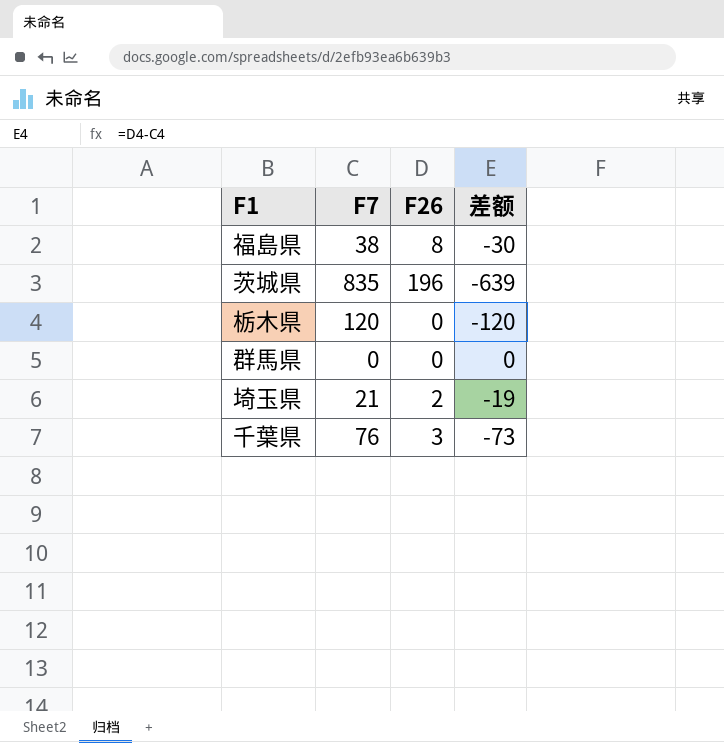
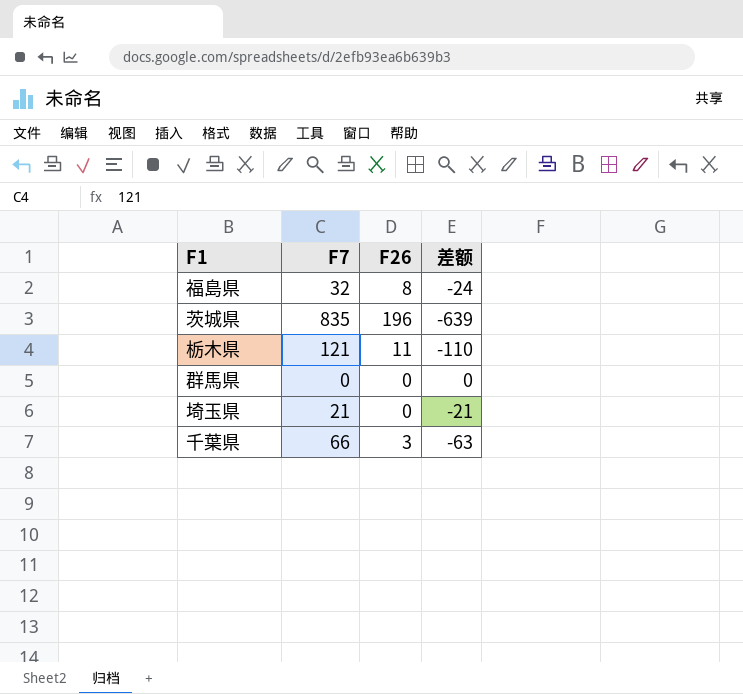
福島県 | F7: 38 -> 32
福島県 | 差额: -30 -> -24
栃木県 | F7: 120 -> 121
栃木県 | F26: 0 -> 11
栃木県 | 差额: -120 -> -110
埼玉県 | F26: 2 -> 0
埼玉県 | 差额: -19 -> -21
千葉県 | F7: 76 -> 66
千葉県 | 差额: -73 -> -63

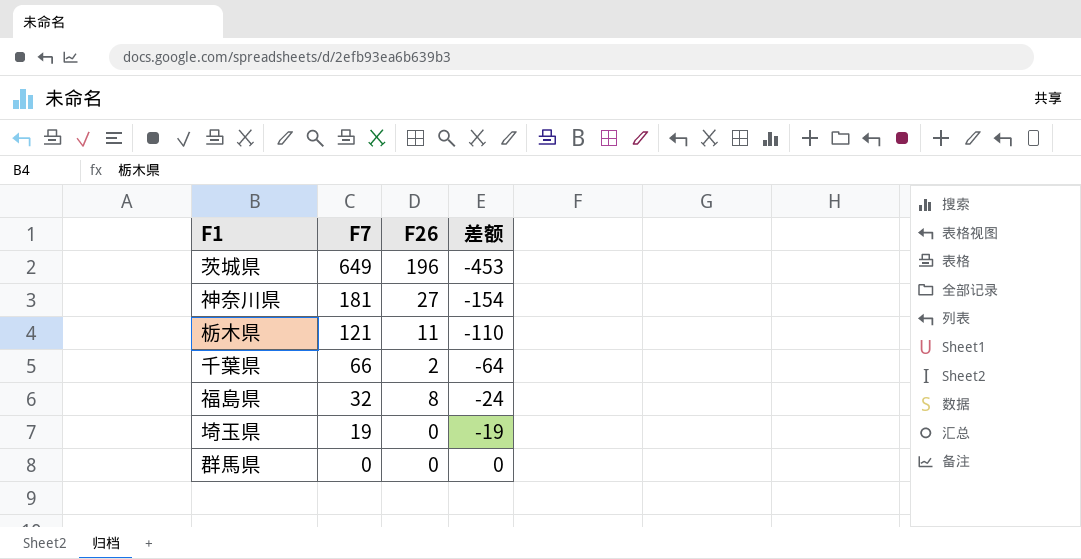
row order: none -> F7 descending
茨城県 | F7: 835 -> 649
茨城県 | 差额: -639 -> -453
row 神奈川県: none -> 181 | 27 | -154
千葉県 | F26: 3 -> 2
千葉県 | 差额: -63 -> -64
埼玉県 | F7: 21 -> 19
埼玉県 | 差额: -21 -> -19

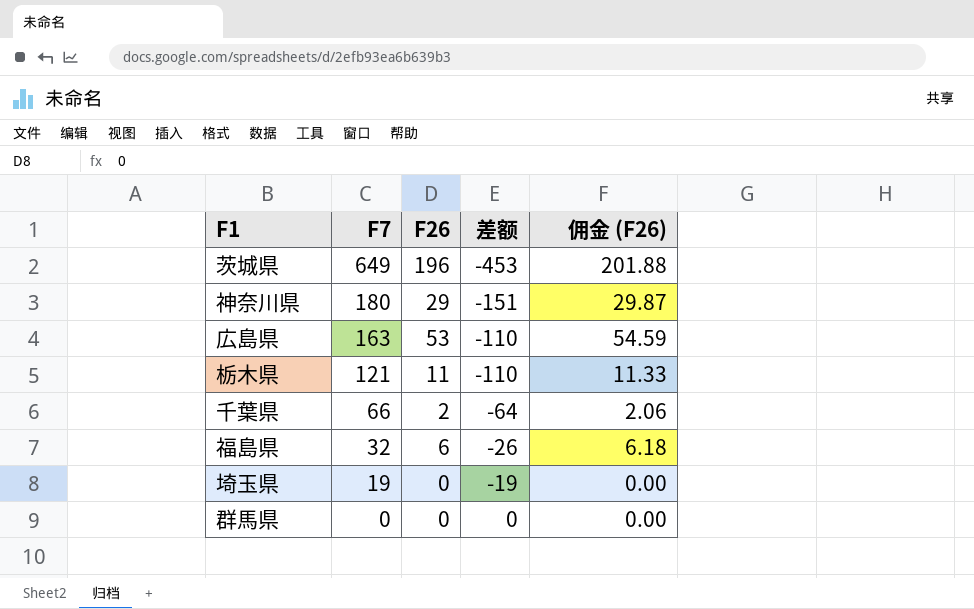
column 佣金 (F26) | formula: none -> [F26] * 1.03
神奈川県 | F7: 181 -> 180
神奈川県 | F26: 27 -> 29
神奈川県 | 差额: -154 -> -151
row 広島県: none -> 163 | 53 | -110 | 54.59
福島県 | F26: 8 -> 6
福島県 | 差额: -24 -> -26

